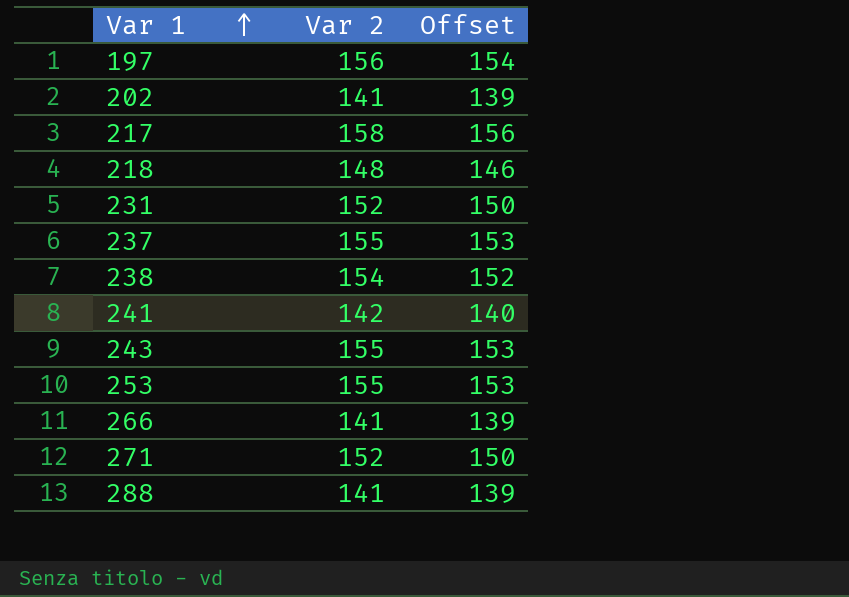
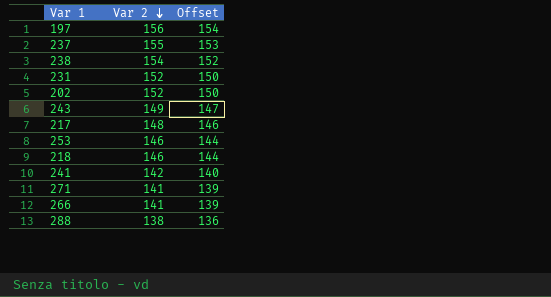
row order: Var 1 ascending -> Var 2 descending
202 | Var 2: 141 -> 152
202 | Offset: 139 -> 150
243 | Var 2: 155 -> 149
243 | Offset: 153 -> 147
217 | Var 2: 158 -> 148
217 | Offset: 156 -> 146
253 | Var 2: 155 -> 146
253 | Offset: 153 -> 144
218 | Var 2: 148 -> 146
218 | Offset: 146 -> 144
271 | Var 2: 152 -> 141
271 | Offset: 150 -> 139
288 | Var 2: 141 -> 138
288 | Offset: 139 -> 136

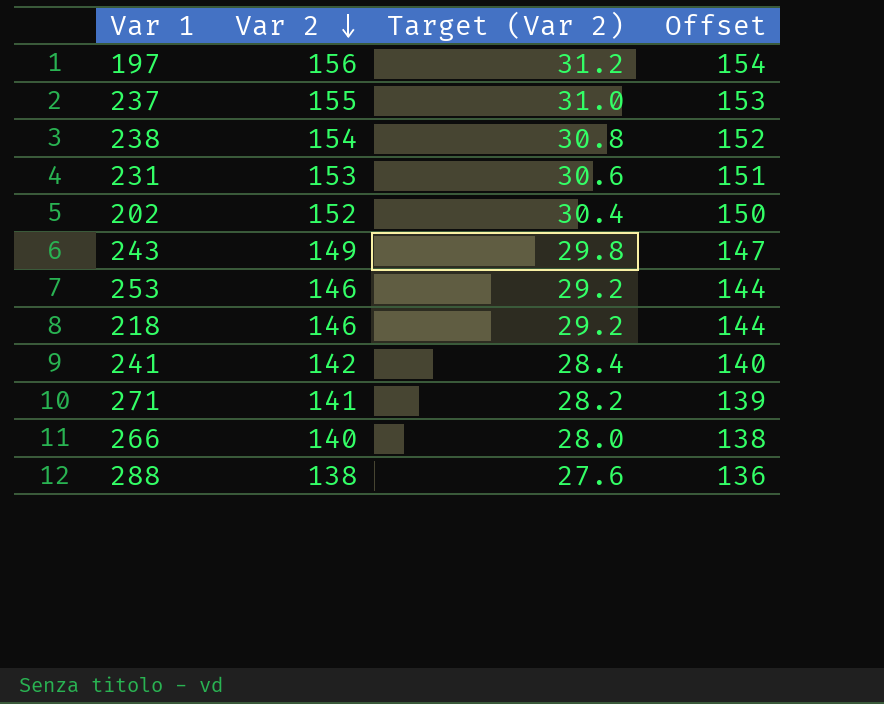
column Target (Var 2) | formula: none -> [Var 2] * 0.2
row 217: 148 | 146 -> none
231 | Var 2: 152 -> 153
231 | Offset: 150 -> 151
266 | Var 2: 141 -> 140
266 | Offset: 139 -> 138

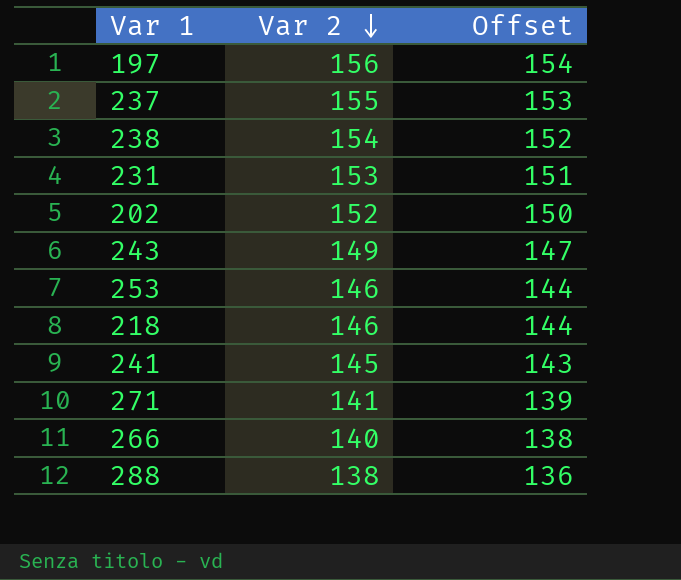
column Target (Var 2) | formula: [Var 2] * 0.2 -> none
241 | Var 2: 142 -> 145
241 | Offset: 140 -> 143

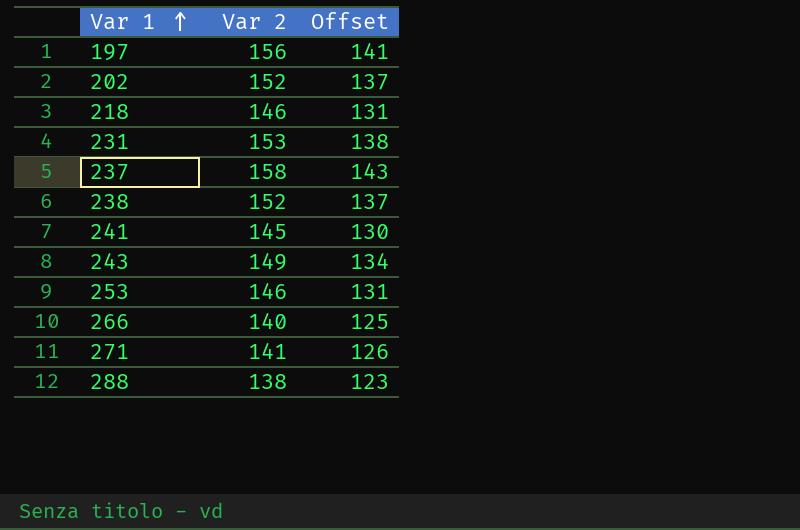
row order: Var 2 descending -> Var 1 ascending
column Offset | formula: [Var 2] - 2 -> [Var 2] - 15
237 | Var 2: 155 -> 158
238 | Var 2: 154 -> 152

